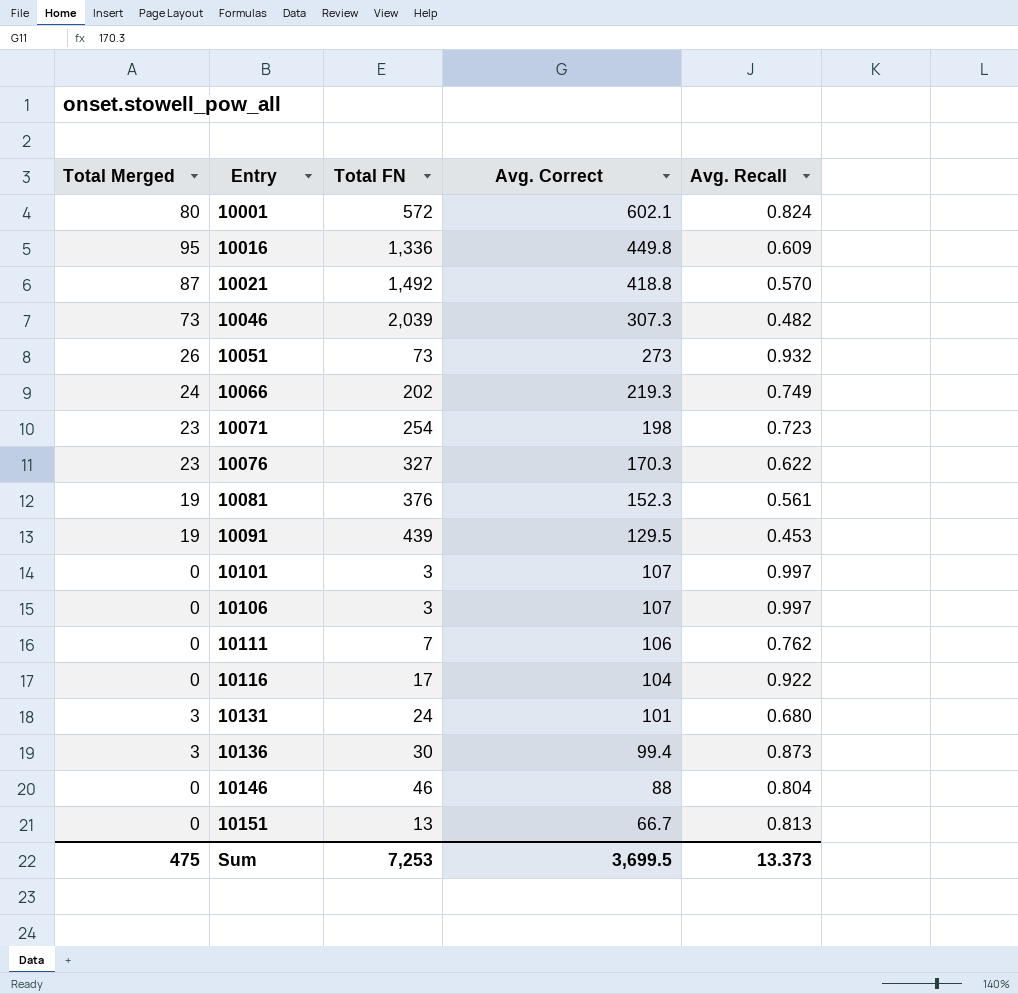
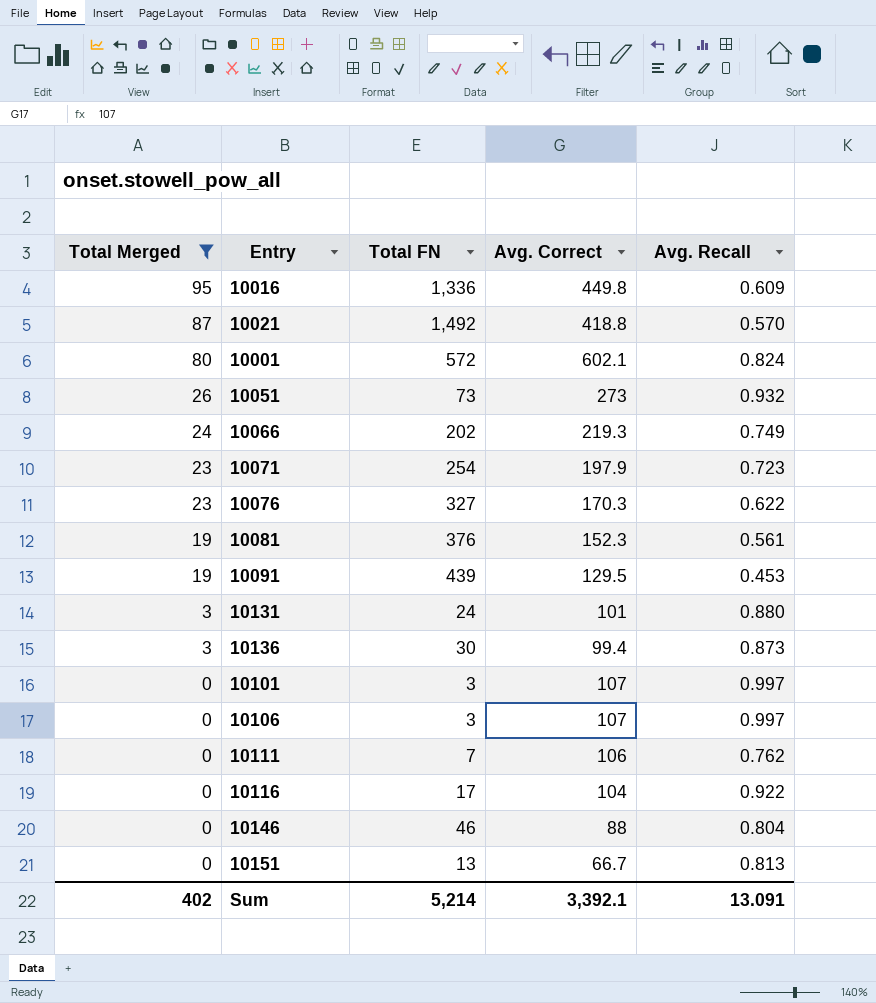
filter: none -> Total Merged != 73
row order: Entry ascending -> Total Merged descending
10071 | Avg. Correct: 198 -> 197.9
10131 | Avg. Recall: 0.680 -> 0.880
Sum | Total Merged: 475 -> 402
Sum | Total FN: 7,253 -> 5,214
Sum | Avg. Correct: 3,699.5 -> 3,392.1
Sum | Avg. Recall: 13.373 -> 13.091

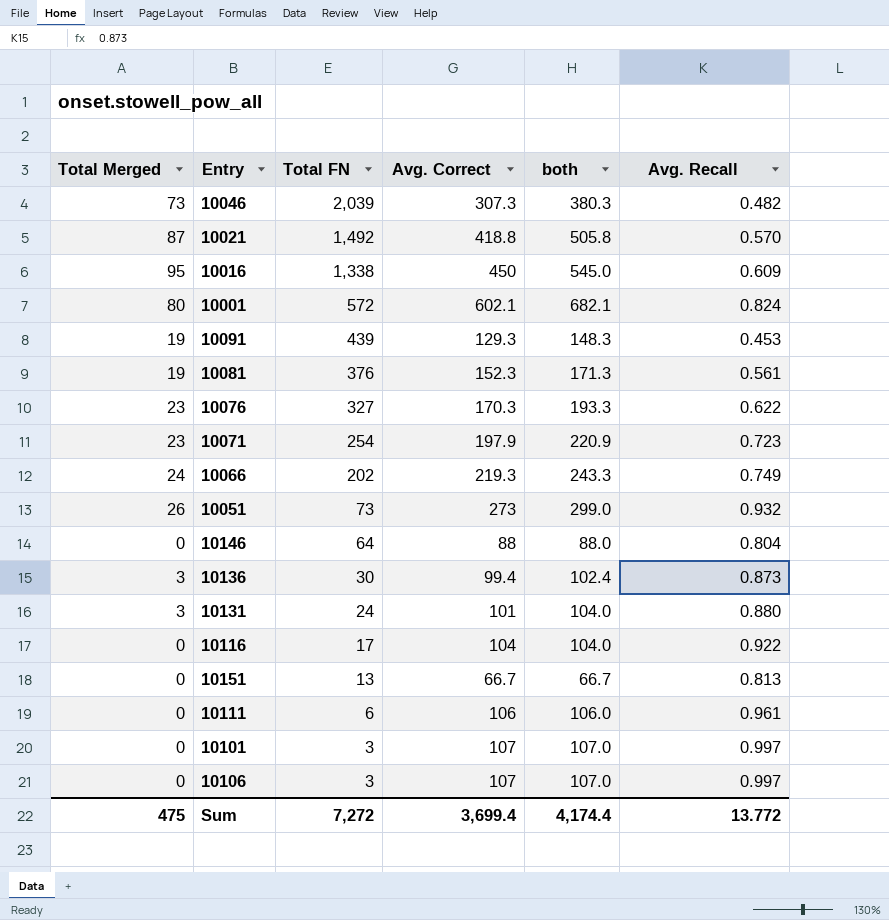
filter: Total Merged != 73 -> none
row order: Total Merged descending -> Total FN descending
column both | formula: none -> [Total Merged] + [Avg. Correct]
10016 | Total FN: 1,336 -> 1,338
10016 | Avg. Correct: 449.8 -> 450
10091 | Avg. Correct: 129.5 -> 129.3
10146 | Total FN: 46 -> 64
10111 | Total FN: 7 -> 6
10111 | Avg. Recall: 0.762 -> 0.961
Sum | Total Merged: 402 -> 475
Sum | Total FN: 5,214 -> 7,272
Sum | Avg. Correct: 3,392.1 -> 3,699.4
Sum | Avg. Recall: 13.091 -> 13.772

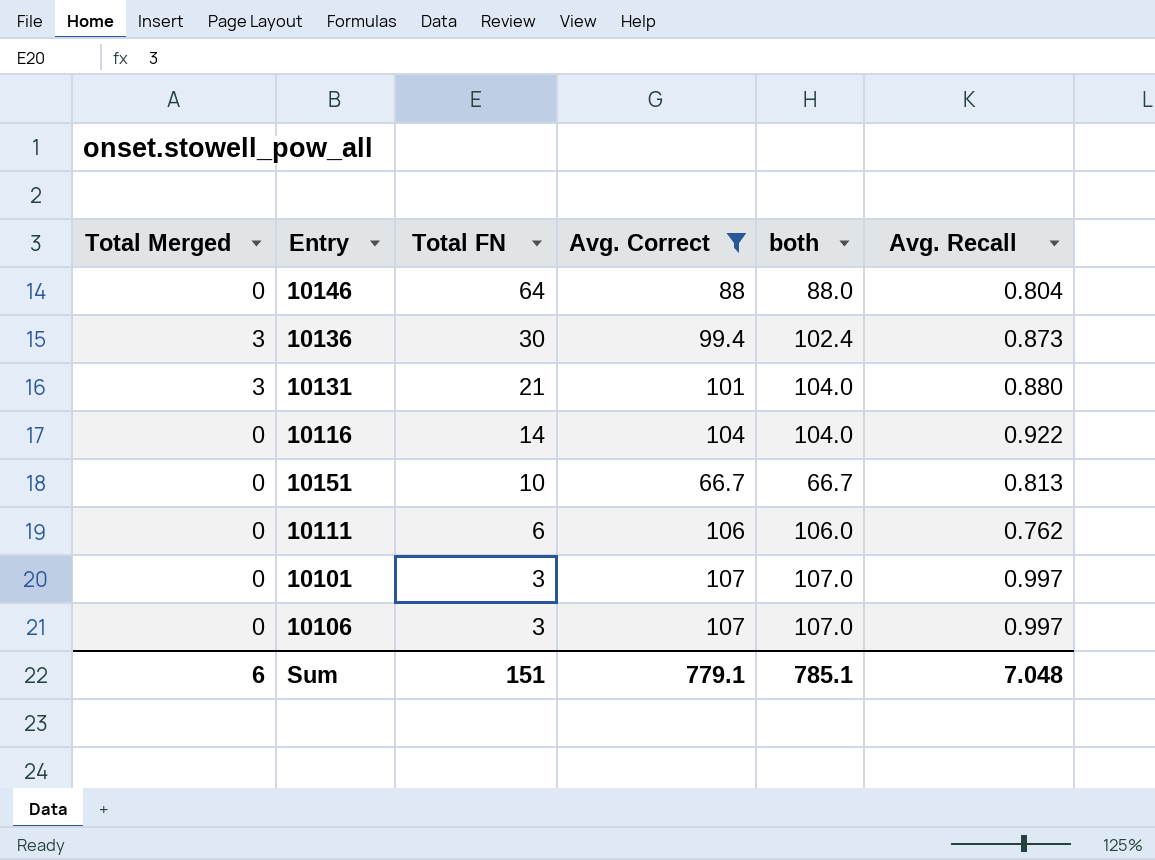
filter: none -> Avg. Correct <= 107
10131 | Total FN: 24 -> 21
10116 | Total FN: 17 -> 14
10151 | Total FN: 13 -> 10
10111 | Avg. Recall: 0.961 -> 0.762
Sum | Total Merged: 475 -> 6
Sum | Total FN: 7,272 -> 151
Sum | Avg. Correct: 3,699.4 -> 779.1
Sum | both: 4,174.4 -> 785.1
Sum | Avg. Recall: 13.772 -> 7.048

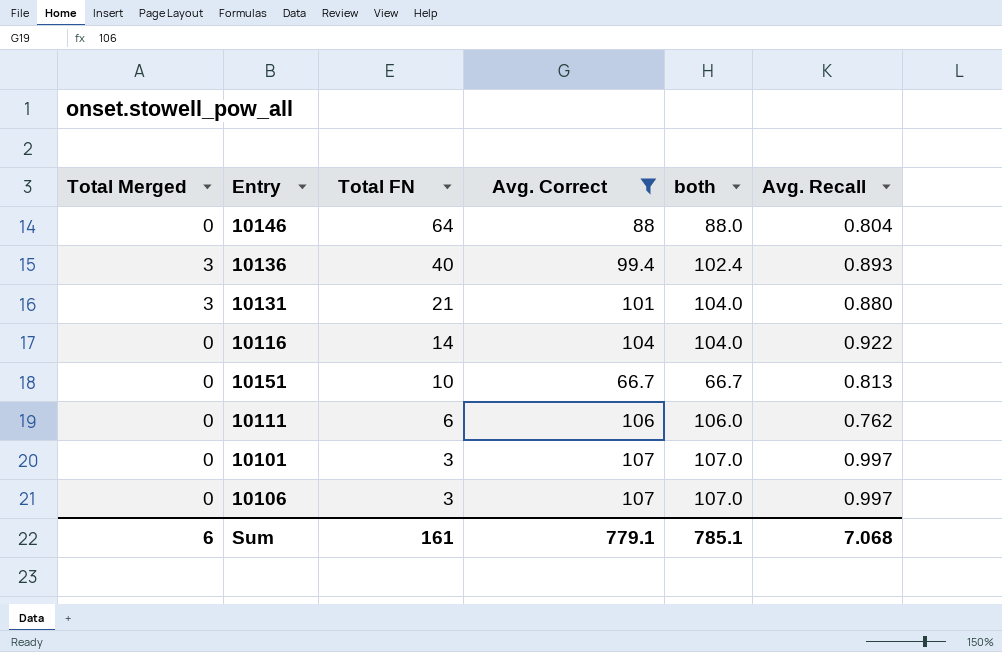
10136 | Total FN: 30 -> 40
10136 | Avg. Recall: 0.873 -> 0.893
Sum | Total FN: 151 -> 161
Sum | Avg. Recall: 7.048 -> 7.068

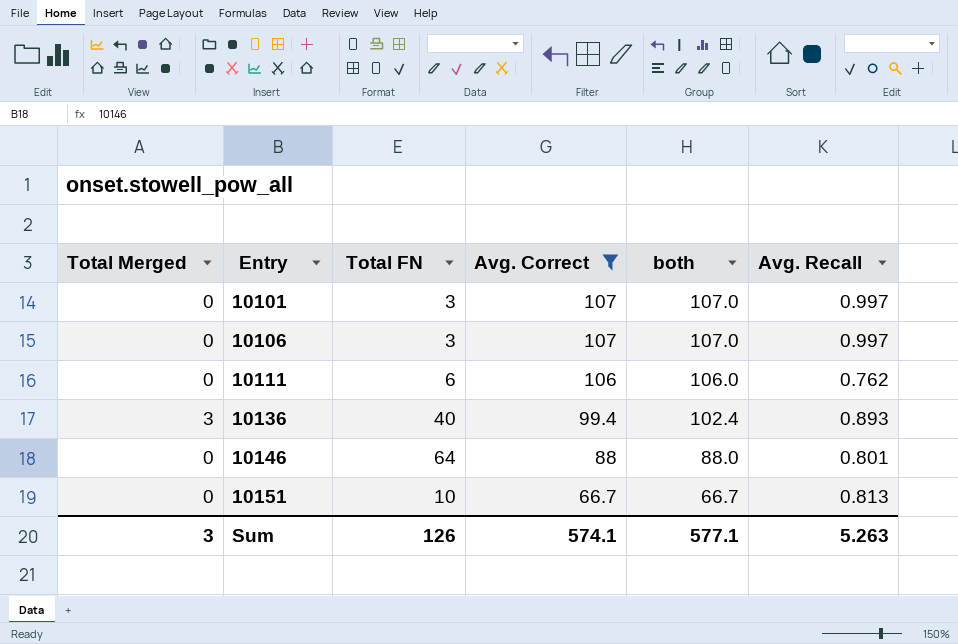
row order: Total FN descending -> Entry ascending
row 10131: 3 | 21 | 101 | 104.0 | 0.880 -> none
row 10116: 0 | 14 | 104 | 104.0 | 0.922 -> none
10146 | Avg. Recall: 0.804 -> 0.801
Sum | Total Merged: 6 -> 3
Sum | Total FN: 161 -> 126
Sum | Avg. Correct: 779.1 -> 574.1
Sum | both: 785.1 -> 577.1
Sum | Avg. Recall: 7.068 -> 5.263

